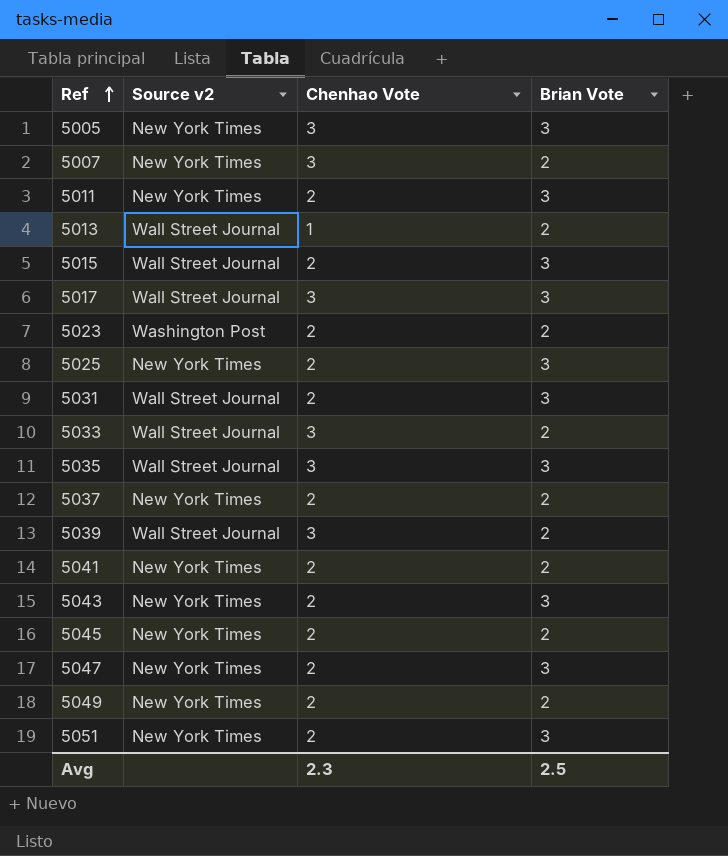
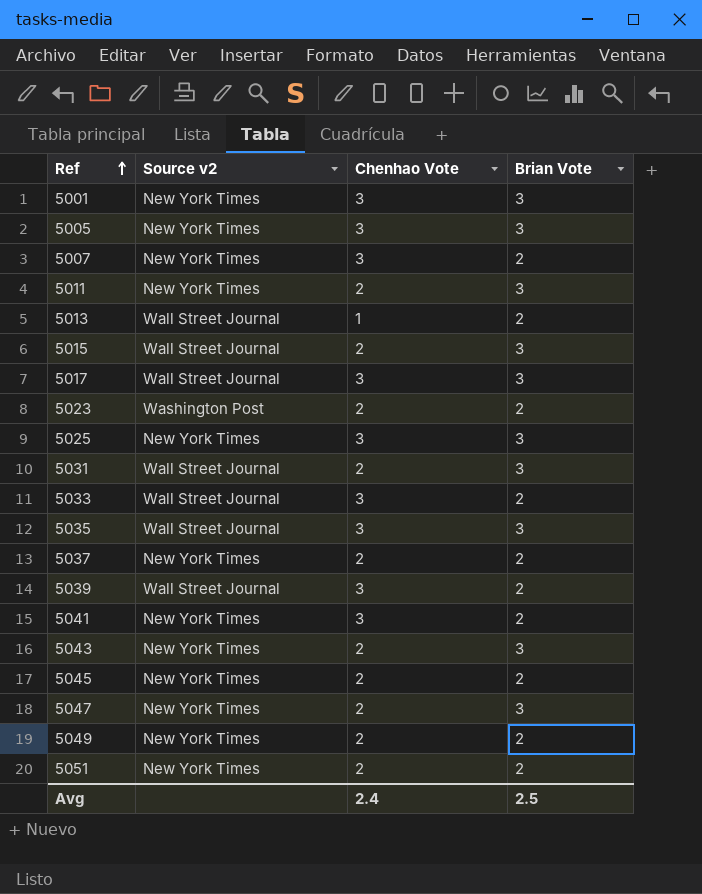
row 5001: none -> New York Times | 3 | 3
5025 | Chenhao Vote: 2 -> 3
5041 | Chenhao Vote: 2 -> 3
5051 | Brian Vote: 3 -> 2
Avg | Chenhao Vote: 2.3 -> 2.4

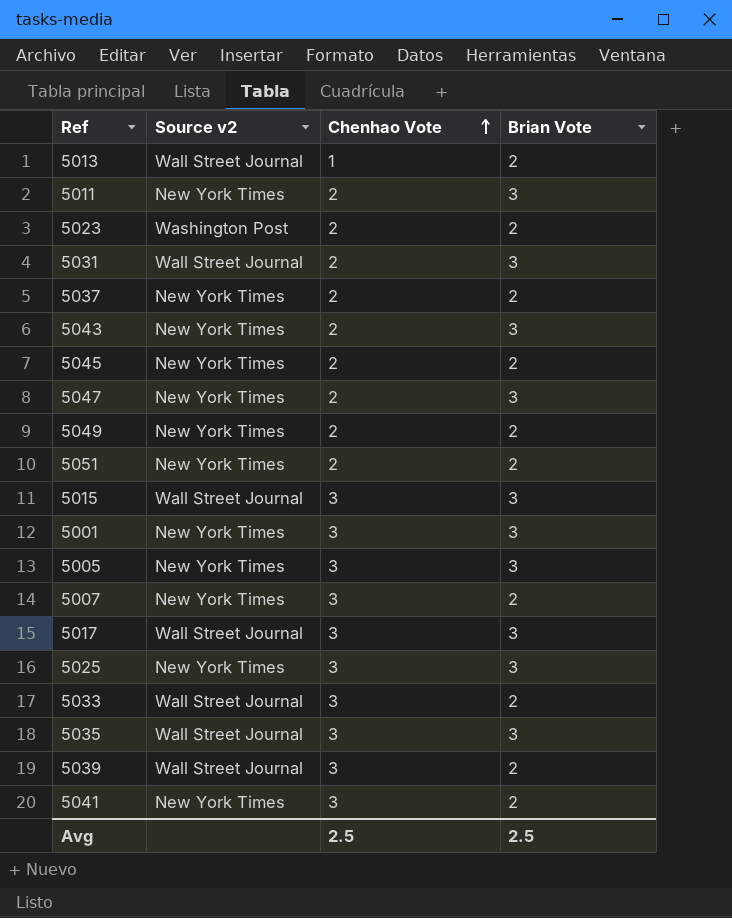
row order: Ref ascending -> Chenhao Vote ascending
5015 | Chenhao Vote: 2 -> 3
Avg | Chenhao Vote: 2.4 -> 2.5

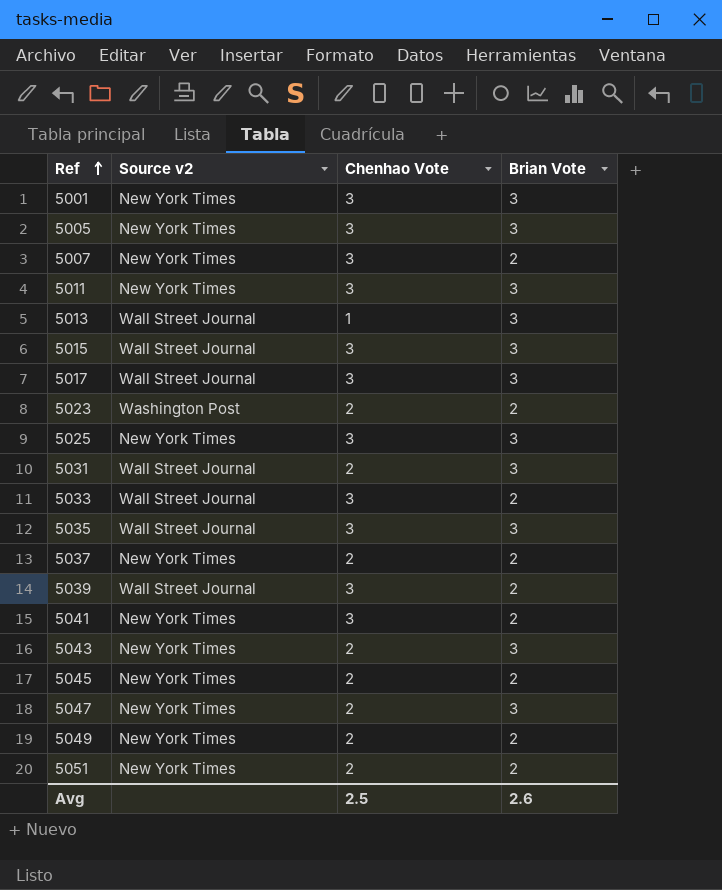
row order: Chenhao Vote ascending -> Ref ascending
5011 | Chenhao Vote: 2 -> 3
5013 | Brian Vote: 2 -> 3
Avg | Brian Vote: 2.5 -> 2.6

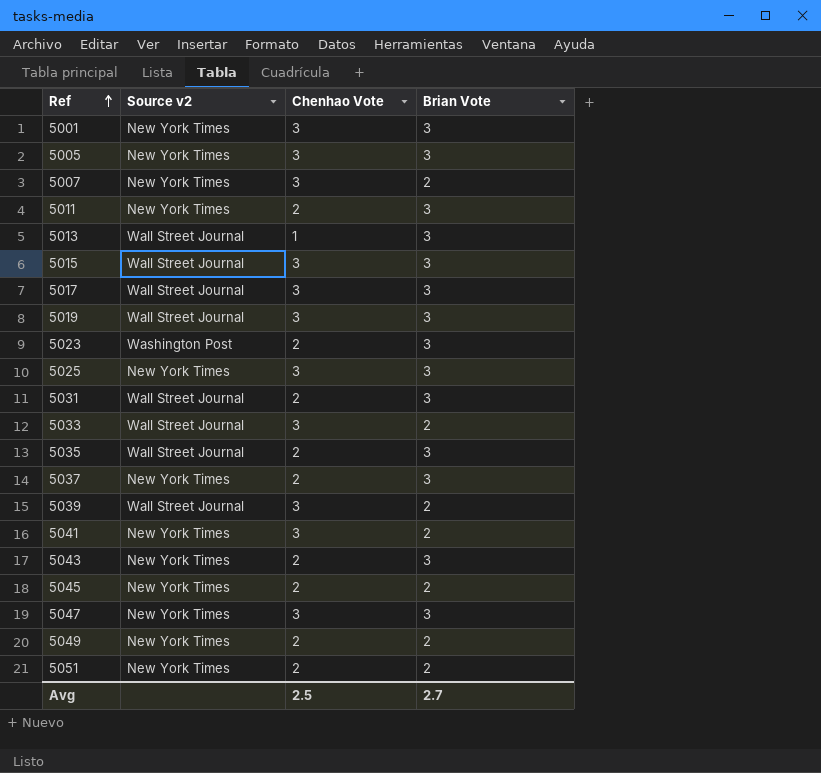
5011 | Chenhao Vote: 3 -> 2
row 5019: none -> Wall Street Journal | 3 | 3
5023 | Brian Vote: 2 -> 3
5035 | Chenhao Vote: 3 -> 2
5037 | Brian Vote: 2 -> 3
5047 | Chenhao Vote: 2 -> 3
Avg | Brian Vote: 2.6 -> 2.7

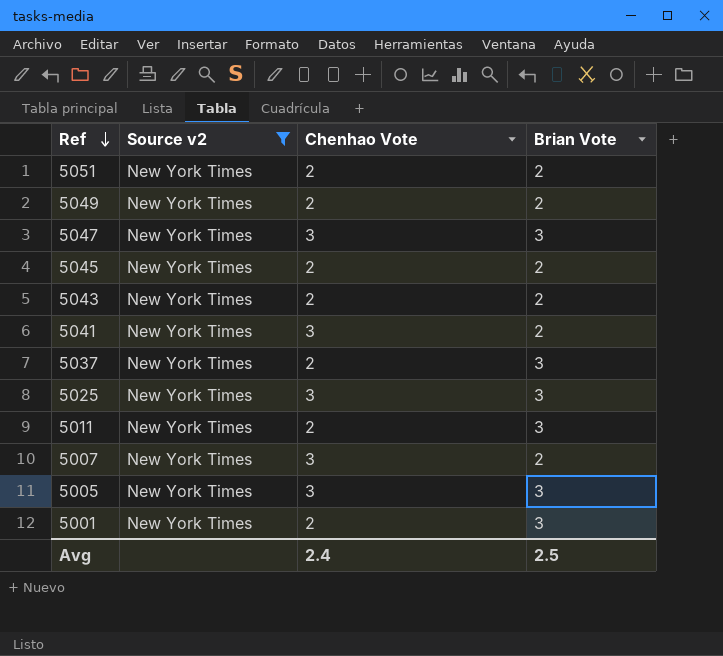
filter: none -> Source v2 = New York Times
row order: Ref ascending -> Ref descending
5043 | Brian Vote: 3 -> 2
5001 | Chenhao Vote: 3 -> 2
Avg | Chenhao Vote: 2.5 -> 2.4
Avg | Brian Vote: 2.7 -> 2.5

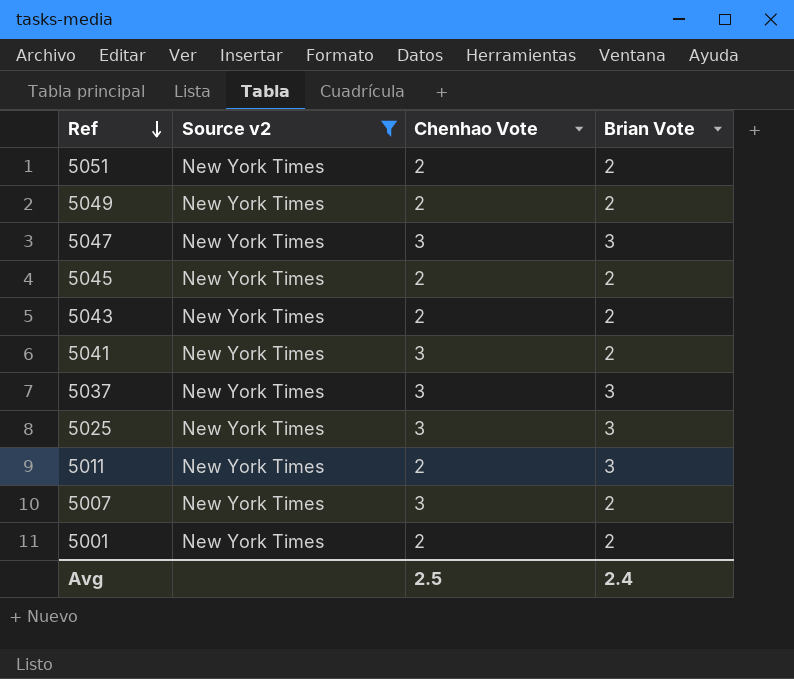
row 5005: New York Times | 3 | 3 -> none
5037 | Chenhao Vote: 2 -> 3
5001 | Brian Vote: 3 -> 2
Avg | Chenhao Vote: 2.4 -> 2.5
Avg | Brian Vote: 2.5 -> 2.4

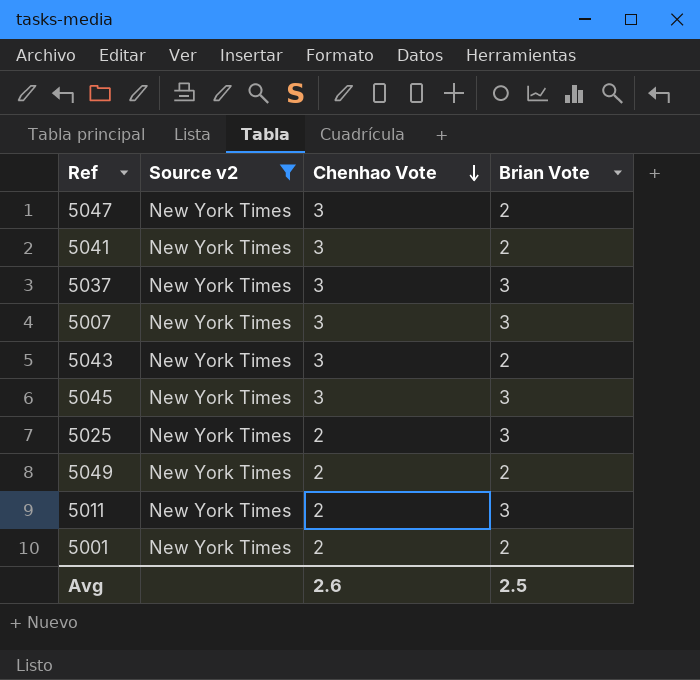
row order: Ref descending -> Chenhao Vote descending
row 5051: New York Times | 2 | 2 -> none
5047 | Brian Vote: 3 -> 2
5007 | Brian Vote: 2 -> 3
5043 | Chenhao Vote: 2 -> 3
5045 | Chenhao Vote: 2 -> 3
5045 | Brian Vote: 2 -> 3
5025 | Chenhao Vote: 3 -> 2
Avg | Chenhao Vote: 2.5 -> 2.6
Avg | Brian Vote: 2.4 -> 2.5

